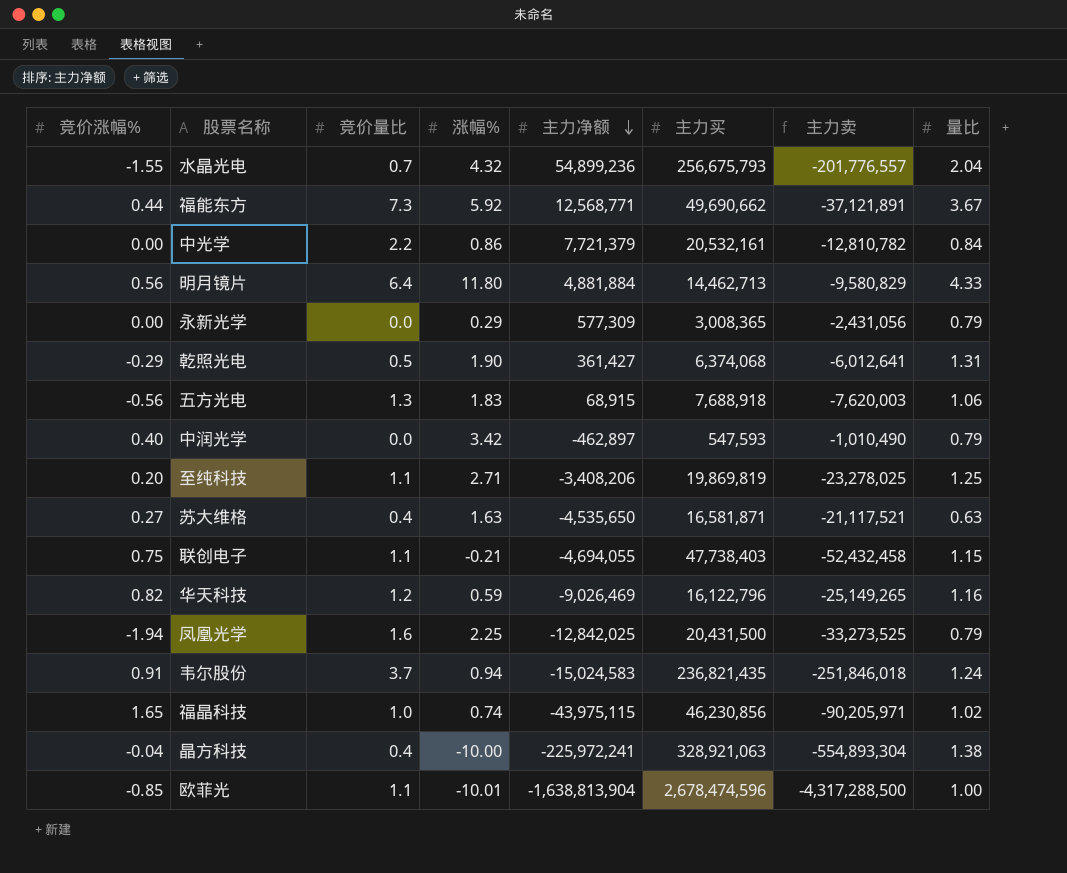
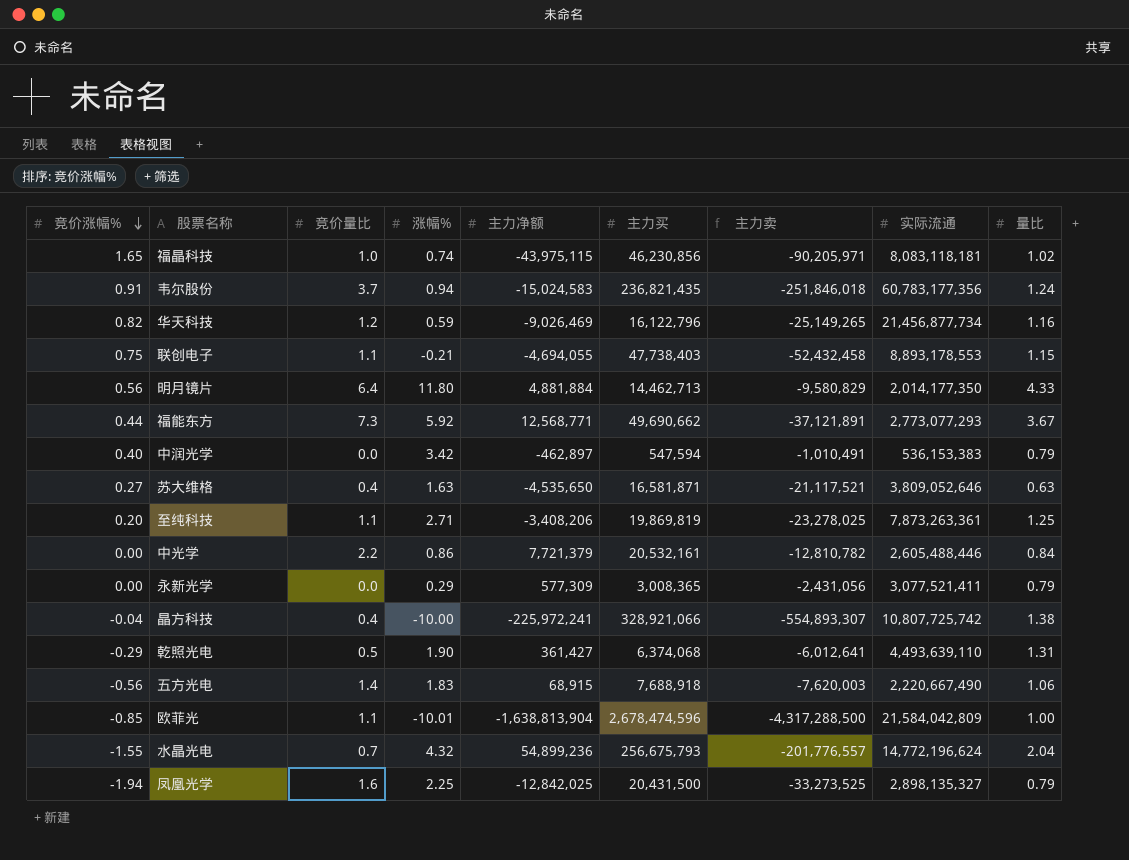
row order: 主力净额 descending -> 竞价涨幅% descending
column 实际流通 | position: none -> 8
中润光学 | 主力买: 547,593 -> 547,594
中润光学 | 主力卖: -1,010,490 -> -1,010,491
晶方科技 | 主力买: 328,921,063 -> 328,921,066
晶方科技 | 主力卖: -554,893,304 -> -554,893,307
五方光电 | 竞价量比: 1.3 -> 1.4

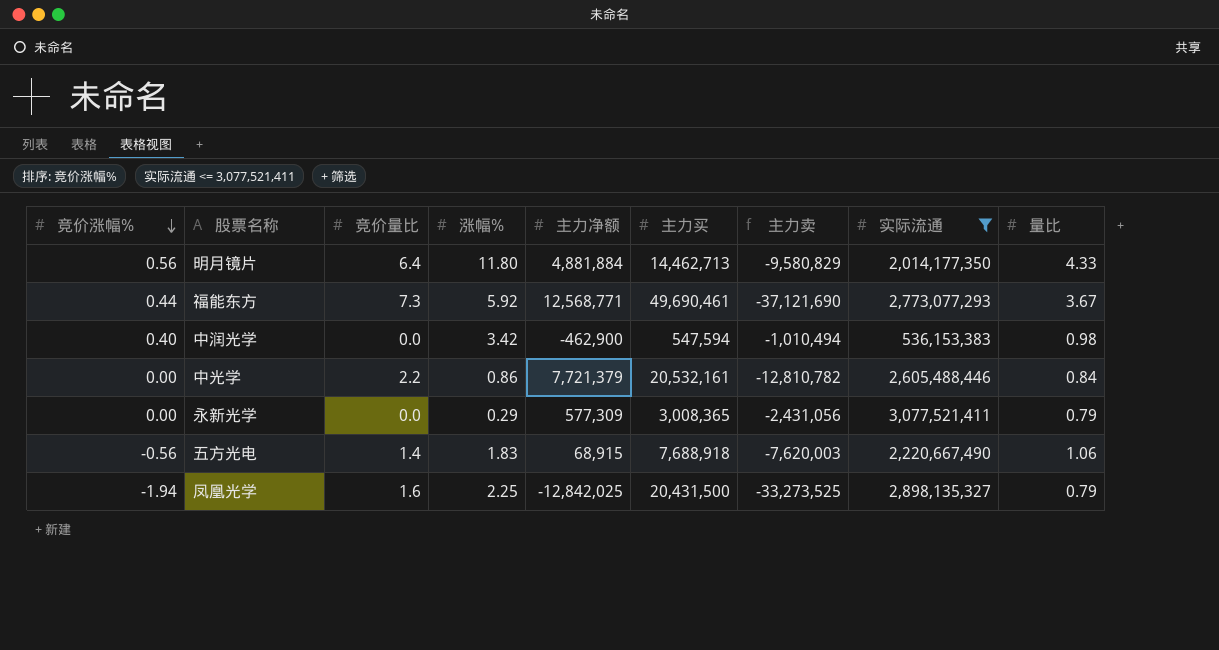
filter: none -> 实际流通 <= 3,077,521,411
福能东方 | 主力买: 49,690,662 -> 49,690,461
福能东方 | 主力卖: -37,121,891 -> -37,121,690
中润光学 | 主力净额: -462,897 -> -462,900
中润光学 | 主力卖: -1,010,491 -> -1,010,494
中润光学 | 量比: 0.79 -> 0.98

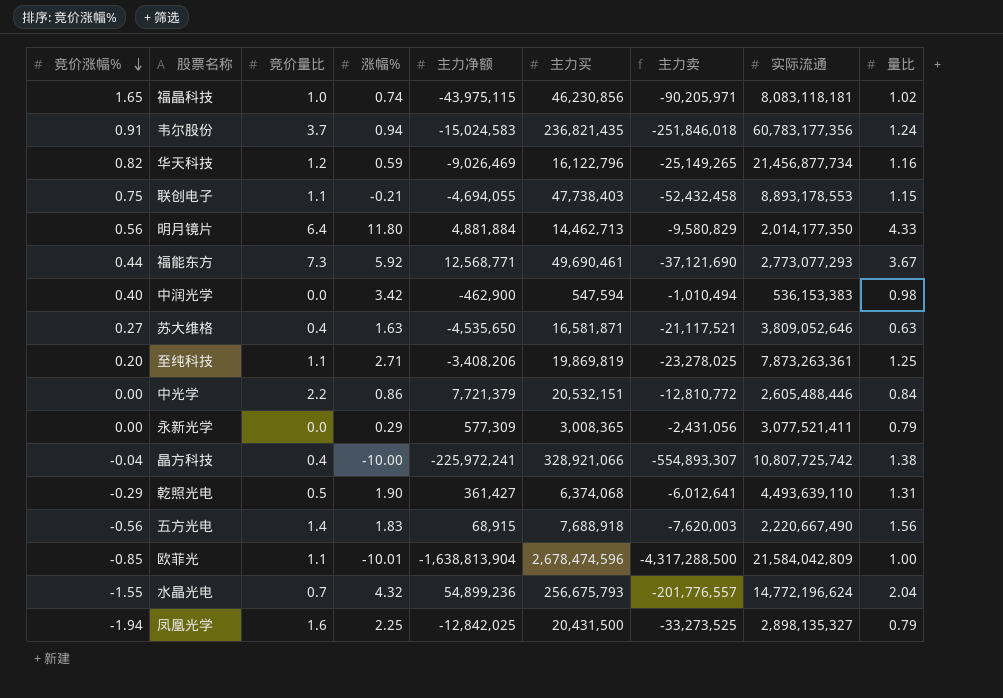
filter: 实际流通 <= 3,077,521,411 -> none
中光学 | 主力买: 20,532,161 -> 20,532,151
中光学 | 主力卖: -12,810,782 -> -12,810,772
五方光电 | 量比: 1.06 -> 1.56

